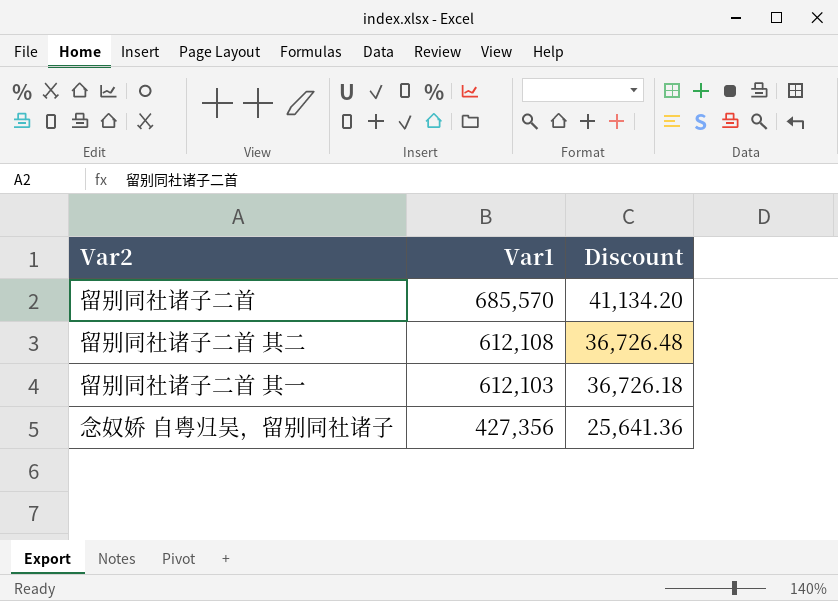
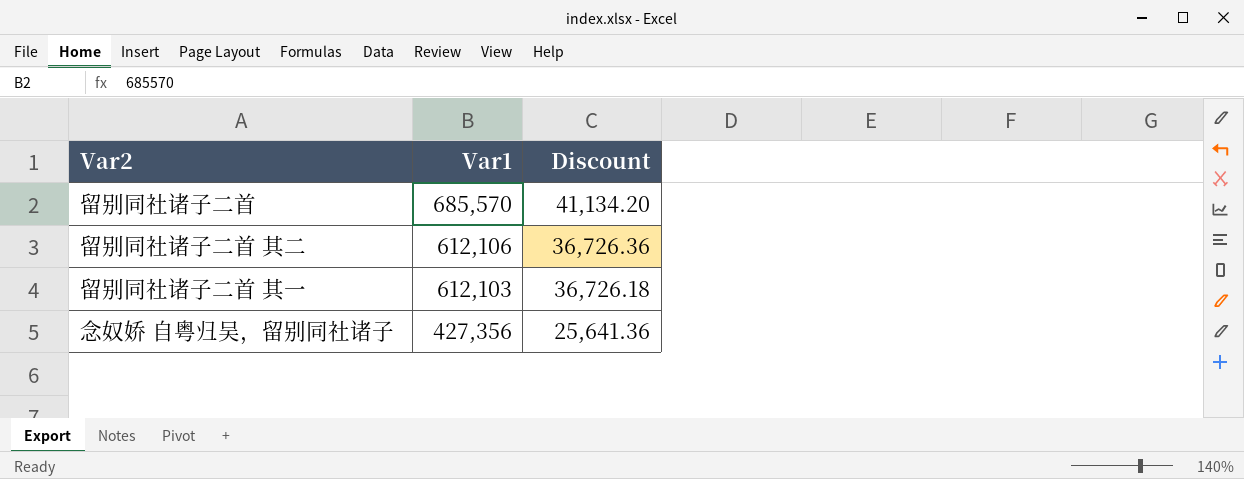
留别同社诸子二首 其二 | Var1: 612,108 -> 612,106
留别同社诸子二首 其二 | Discount: 36,726.48 -> 36,726.36

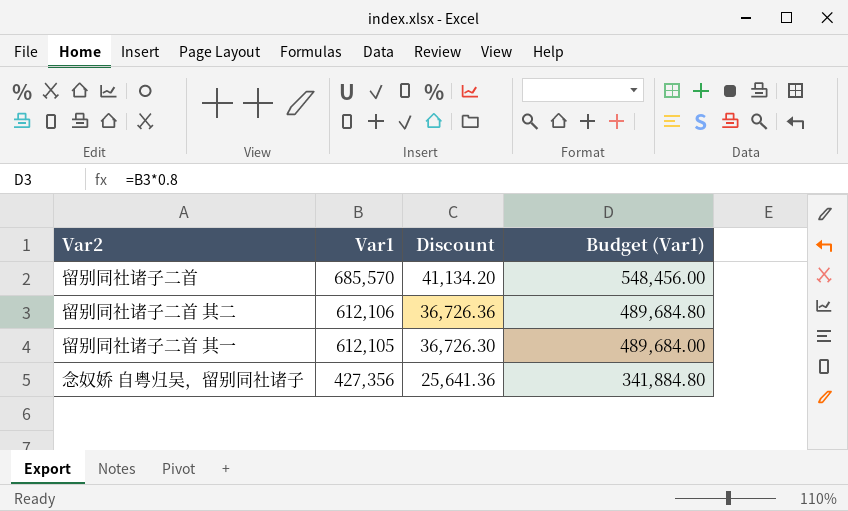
column Budget (Var1) | formula: none -> [Var1] * 0.8
留别同社诸子二首 其一 | Var1: 612,103 -> 612,105
留别同社诸子二首 其一 | Discount: 36,726.18 -> 36,726.30

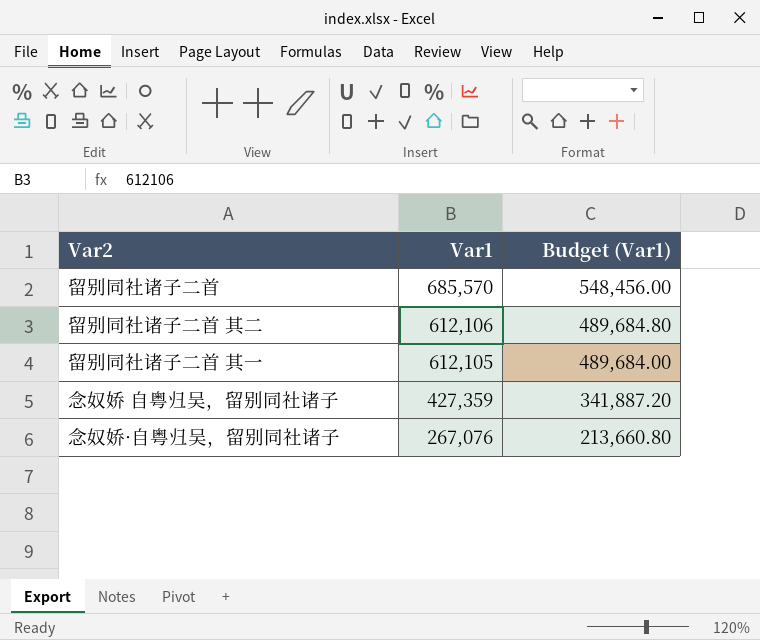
column Discount | formula: [Var1] * 0.06 -> none
念奴娇 自粤归吴，留别同社诸子 | Var1: 427,356 -> 427,359
念奴娇 自粤归吴，留别同社诸子 | Budget (Var1): 341,884.80 -> 341,887.20
row 念奴娇·自粤归吴，留别同社诸子: none -> 267,076 | 213,660.80

